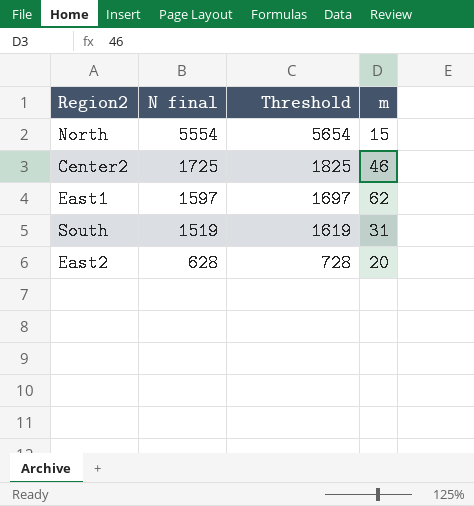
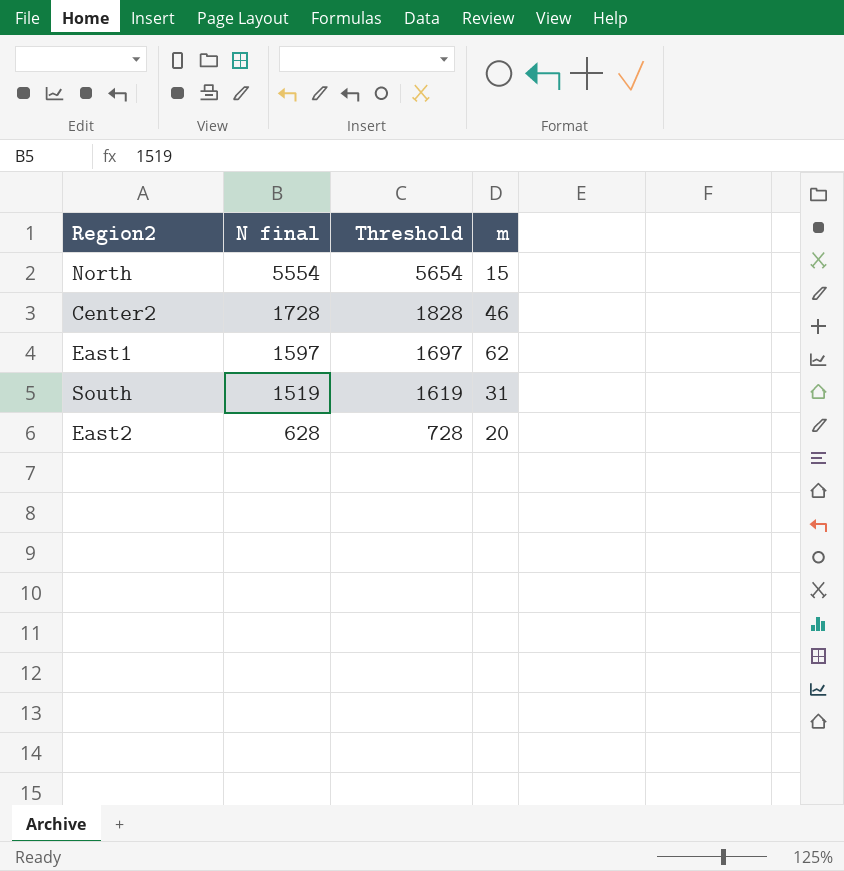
Center2 | N final: 1725 -> 1728
Center2 | Threshold: 1825 -> 1828

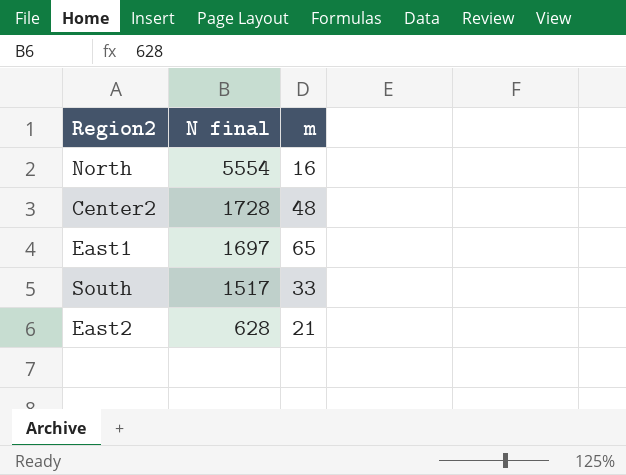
column Threshold | formula: [N final] + 100 -> none
North | m: 15 -> 16
Center2 | m: 46 -> 48
East1 | N final: 1597 -> 1697
East1 | m: 62 -> 65
South | N final: 1519 -> 1517
South | m: 31 -> 33
East2 | m: 20 -> 21

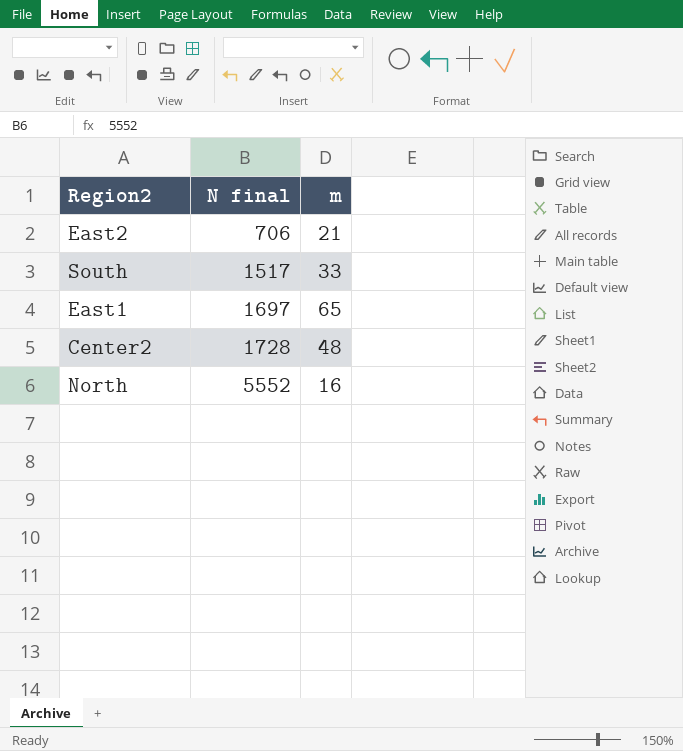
row order: N final descending -> N final ascending
East2 | N final: 628 -> 706
North | N final: 5554 -> 5552

